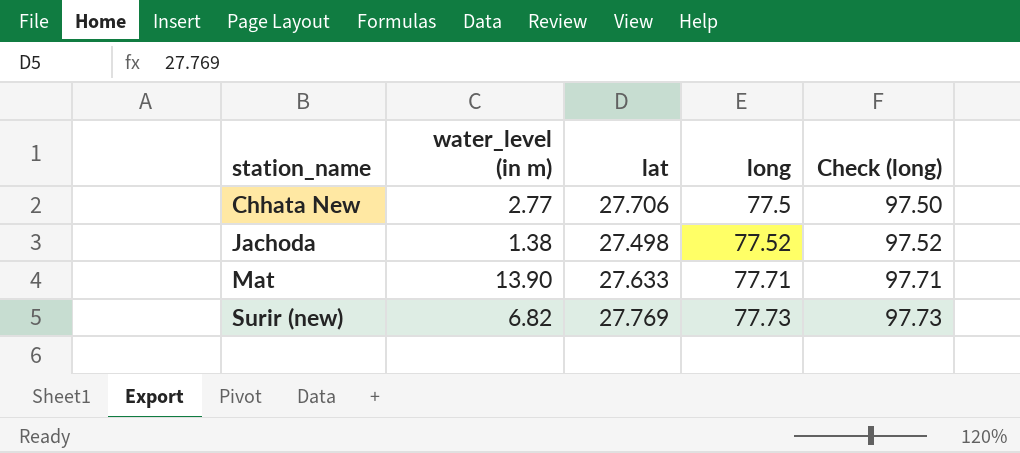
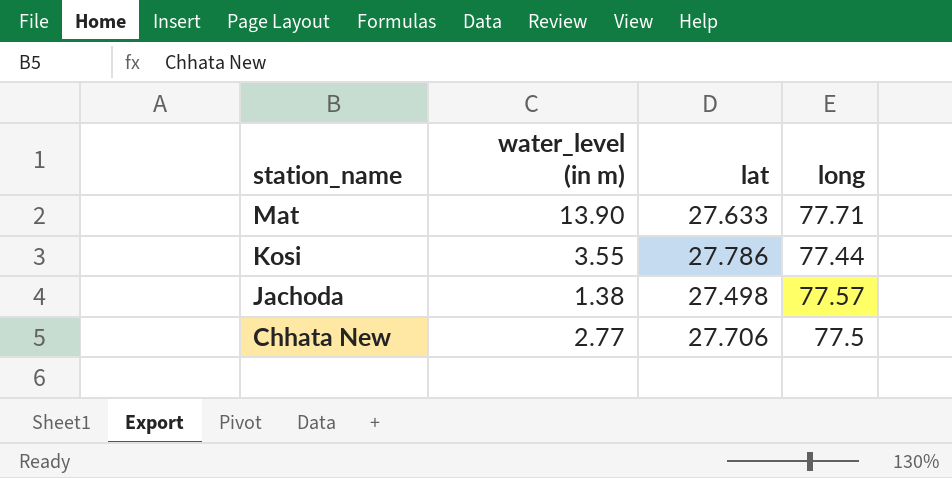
row order: station_name ascending -> station_name descending
column Check (long) | formula: [long] + 20 -> none
row Surir (new): 6.82 | 27.769 | 77.73 | 97.73 -> none
row Kosi: none -> 3.55 | 27.786 | 77.44
Jachoda | long: 77.52 -> 77.57

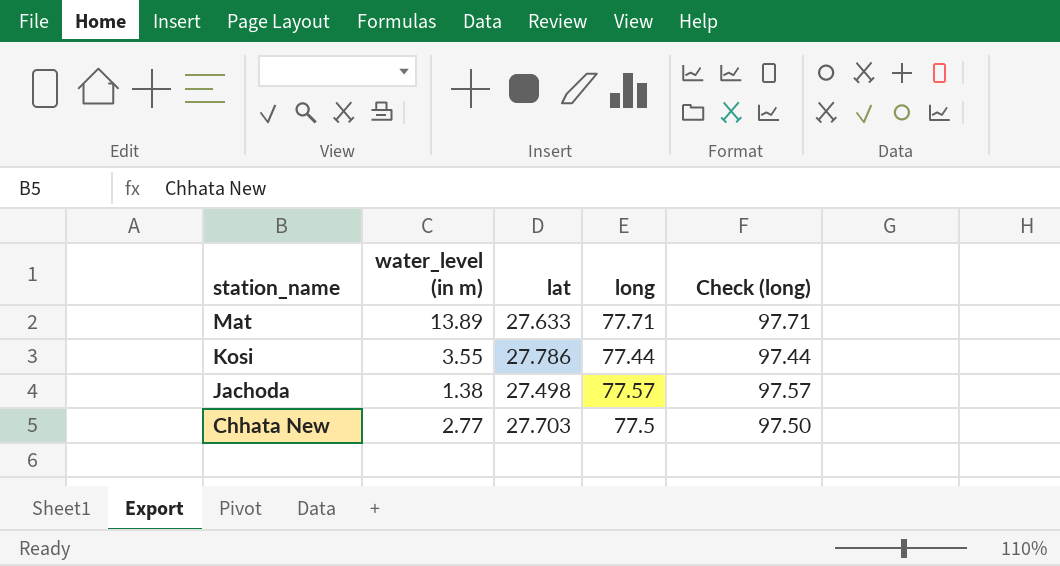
column Check (long) | formula: none -> [long] + 20
Mat | water_level (in m): 13.90 -> 13.89
Chhata New | lat: 27.706 -> 27.703

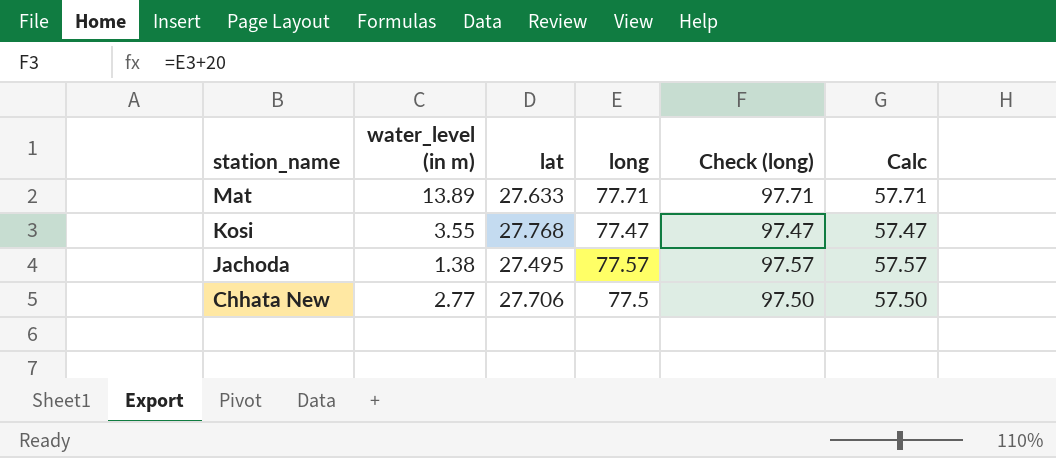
column Calc | formula: none -> [long] - 20
Kosi | lat: 27.786 -> 27.768
Kosi | long: 77.44 -> 77.47
Kosi | Check (long): 97.44 -> 97.47
Jachoda | lat: 27.498 -> 27.495
Chhata New | lat: 27.703 -> 27.706

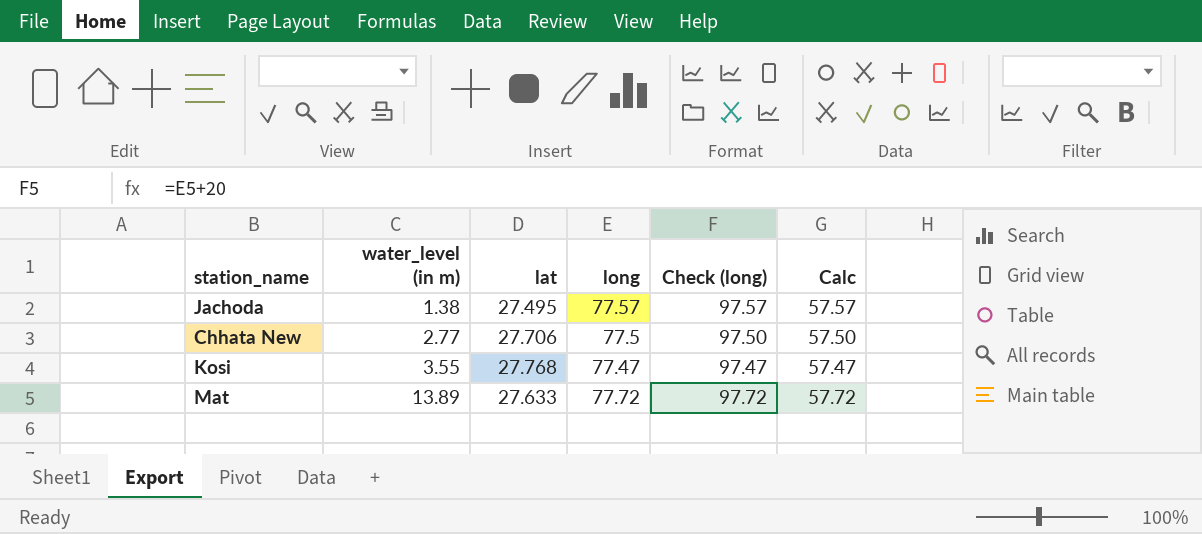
row order: station_name descending -> water_level (in m) ascending
Mat | long: 77.71 -> 77.72
Mat | Check (long): 97.71 -> 97.72
Mat | Calc: 57.71 -> 57.72

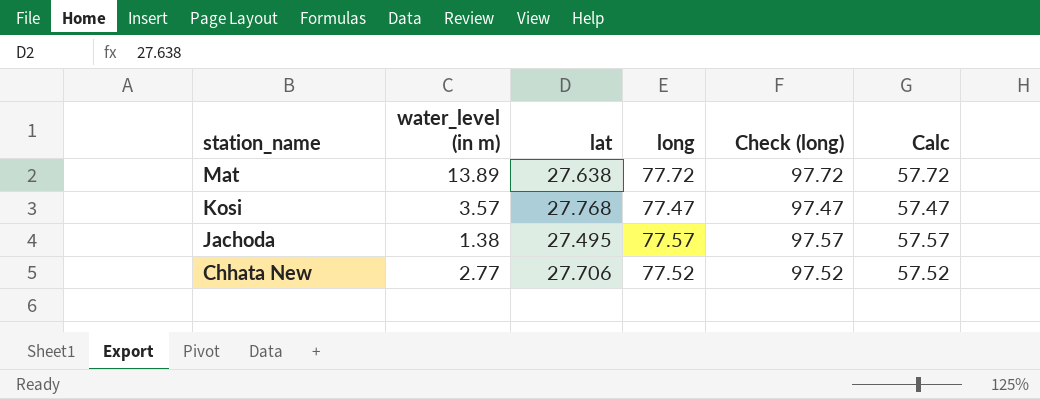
row order: water_level (in m) ascending -> station_name descending
Mat | lat: 27.633 -> 27.638
Kosi | water_level (in m): 3.55 -> 3.57
Chhata New | long: 77.5 -> 77.52
Chhata New | Check (long): 97.50 -> 97.52
Chhata New | Calc: 57.50 -> 57.52

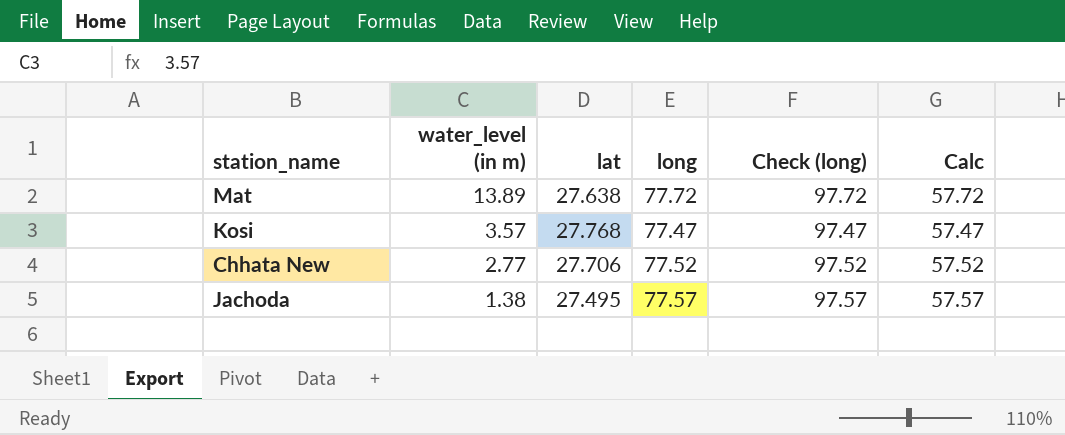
row order: station_name descending -> water_level (in m) descending

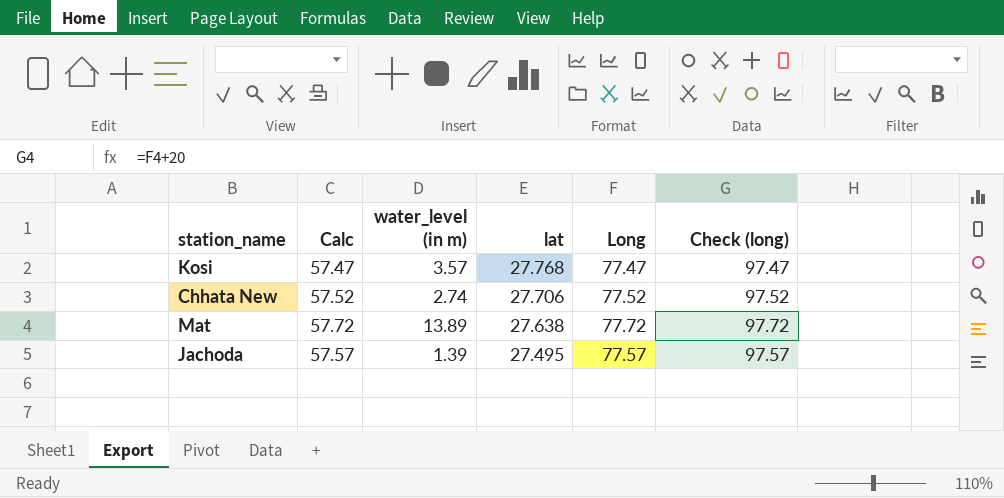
row order: water_level (in m) descending -> lat descending
column Calc | position: 6 -> 2
column name: long -> Long
Chhata New | water_level (in m): 2.77 -> 2.74
Jachoda | water_level (in m): 1.38 -> 1.39

